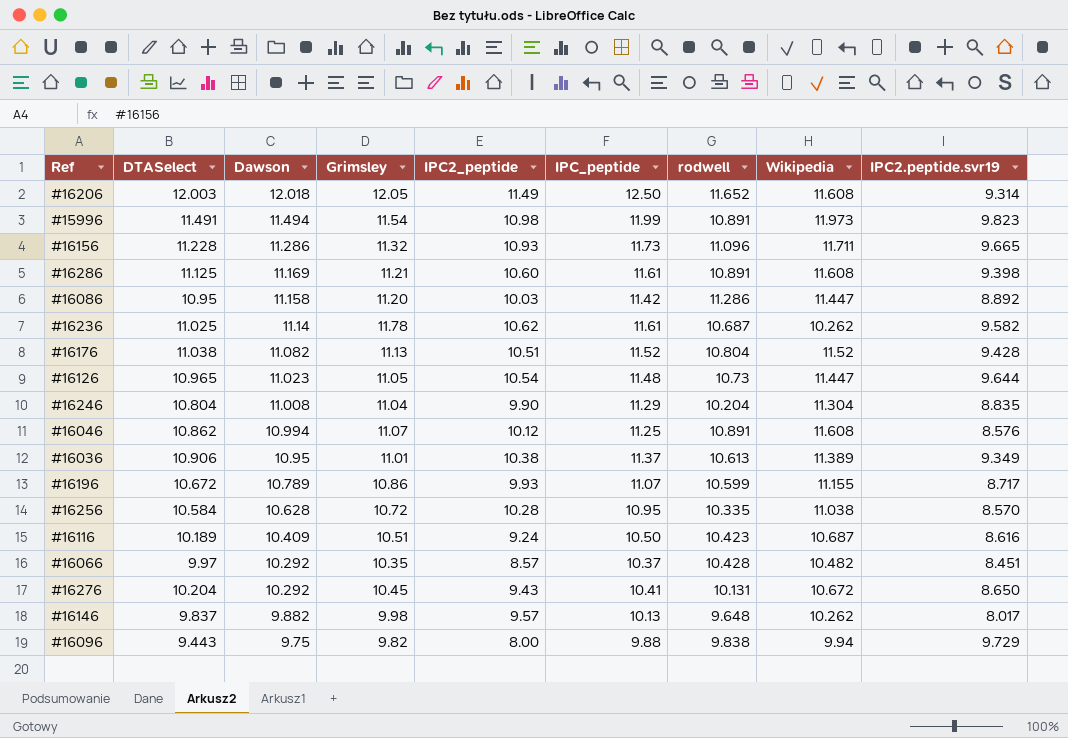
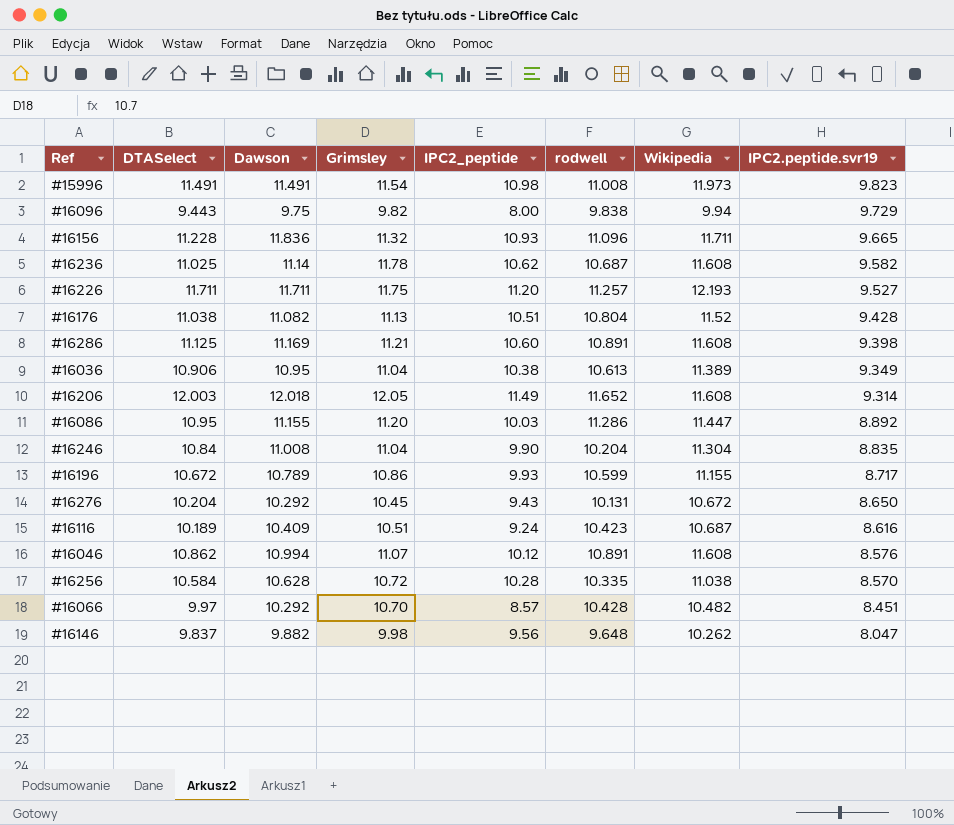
row order: Dawson descending -> IPC2.peptide.svr19 descending
column IPC_peptide | position: 6 -> none
row #16126: 10.965 | 11.023 | 11.05 | 10.54 | 11.48 | 10.73 | 11.447 | 9.644 -> none
#15996 | Dawson: 11.494 -> 11.491
#15996 | rodwell: 10.891 -> 11.008
#16156 | Dawson: 11.286 -> 11.836
#16236 | Wikipedia: 10.262 -> 11.608
row #16226: none -> 11.711 | 11.711 | 11.75 | 11.20 | 11.257 | 12.193 | 9.527
#16036 | Grimsley: 11.01 -> 11.04
#16086 | Dawson: 11.158 -> 11.155
#16246 | DTASelect: 10.804 -> 10.84
#16066 | Grimsley: 10.35 -> 10.70
#16146 | IPC2_peptide: 9.57 -> 9.56
#16146 | IPC2.peptide.svr19: 8.017 -> 8.047

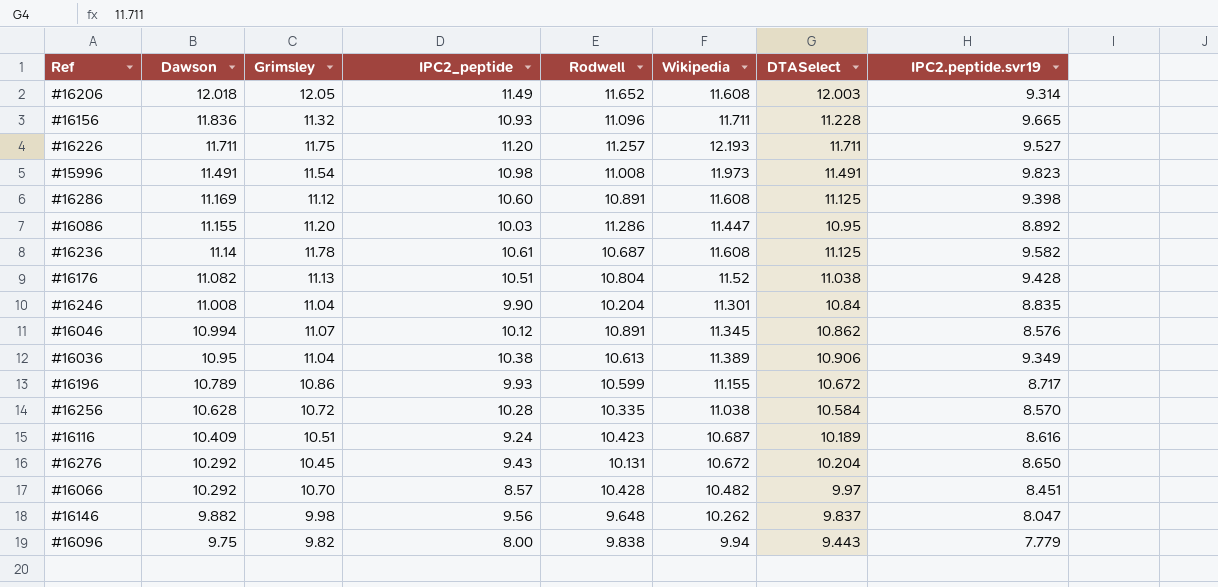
row order: IPC2.peptide.svr19 descending -> Dawson descending
column name: rodwell -> Rodwell
column DTASelect | position: 2 -> 7
#16286 | Grimsley: 11.21 -> 11.12
#16236 | IPC2_peptide: 10.62 -> 10.61
#16236 | DTASelect: 11.025 -> 11.125
#16246 | Wikipedia: 11.304 -> 11.301
#16046 | Wikipedia: 11.608 -> 11.345
#16096 | IPC2.peptide.svr19: 9.729 -> 7.779

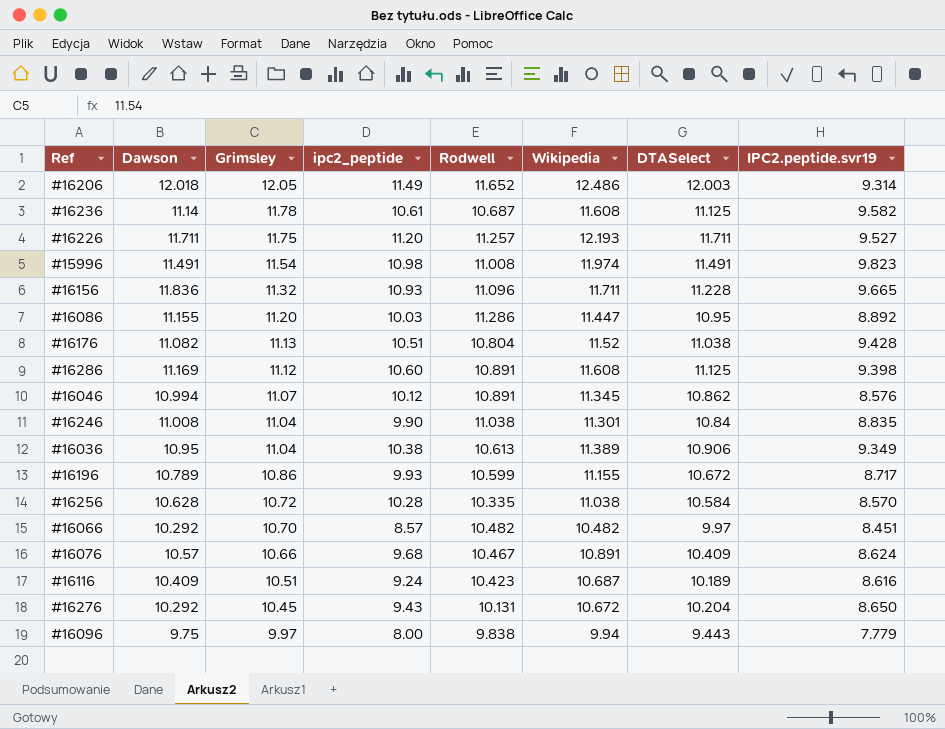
row order: Dawson descending -> Grimsley descending
column name: IPC2_peptide -> ipc2_peptide
row #16146: 9.882 | 9.98 | 9.56 | 9.648 | 10.262 | 9.837 | 8.047 -> none
#16206 | Wikipedia: 11.608 -> 12.486
#15996 | Wikipedia: 11.973 -> 11.974
#16246 | Rodwell: 10.204 -> 11.038
#16066 | Rodwell: 10.428 -> 10.482
row #16076: none -> 10.57 | 10.66 | 9.68 | 10.467 | 10.891 | 10.409 | 8.624
#16096 | Grimsley: 9.82 -> 9.97

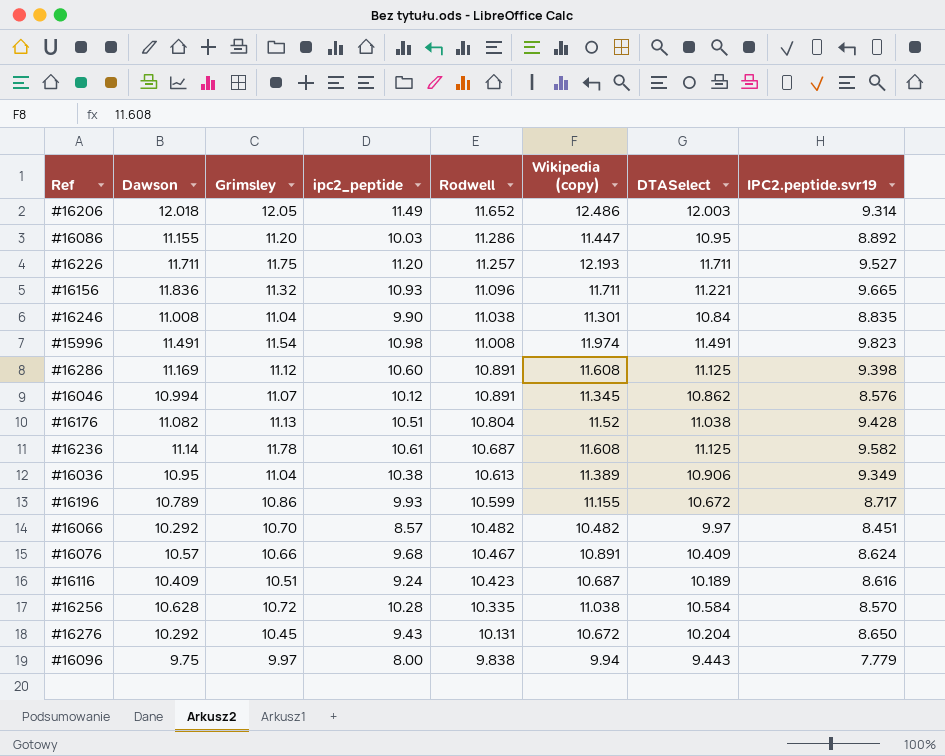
row order: Grimsley descending -> Rodwell descending
column name: Wikipedia -> Wikipedia (copy)
#16156 | DTASelect: 11.228 -> 11.221

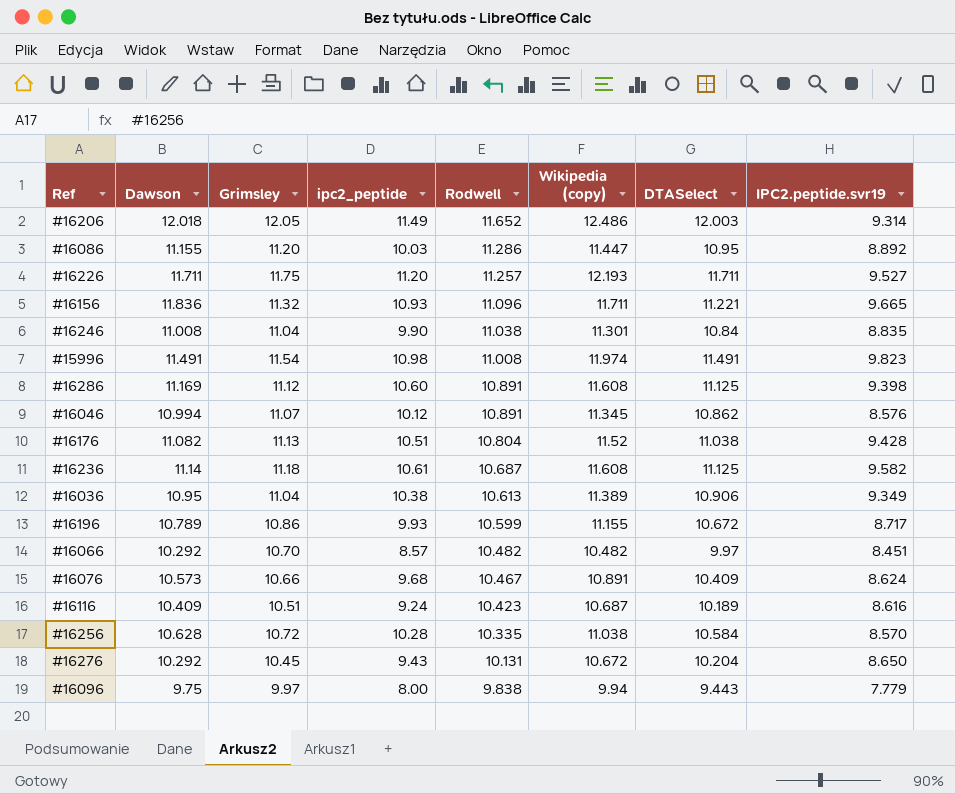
#16236 | Grimsley: 11.78 -> 11.18
#16076 | Dawson: 10.57 -> 10.573

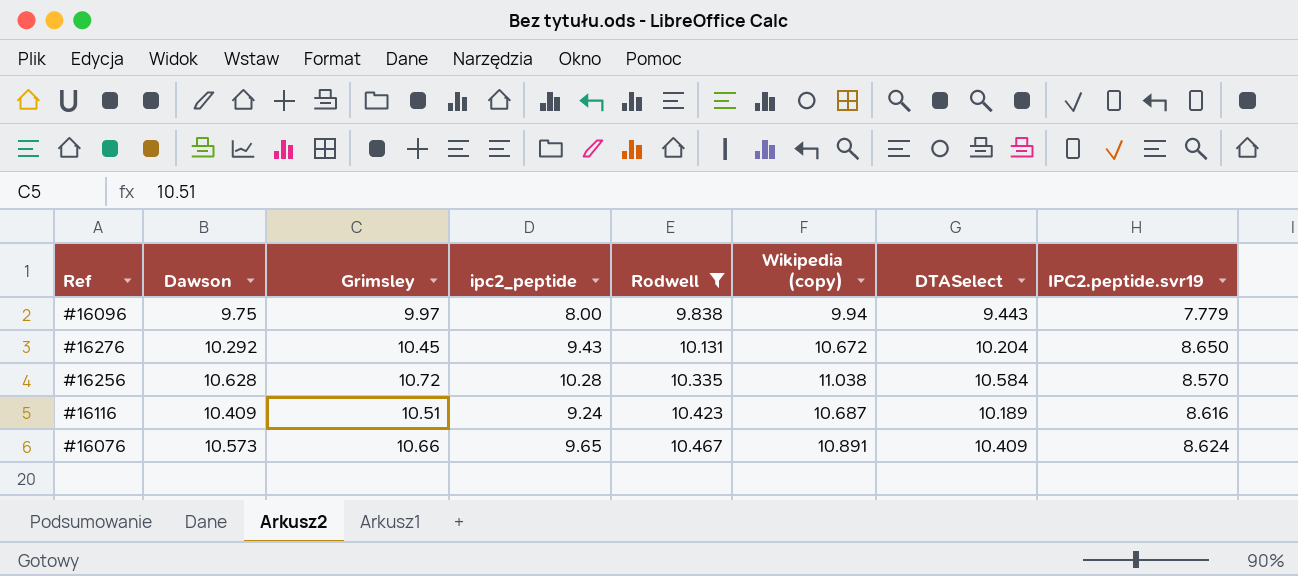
filter: none -> Rodwell <= 10.467
row order: Rodwell descending -> Rodwell ascending
#16076 | ipc2_peptide: 9.68 -> 9.65

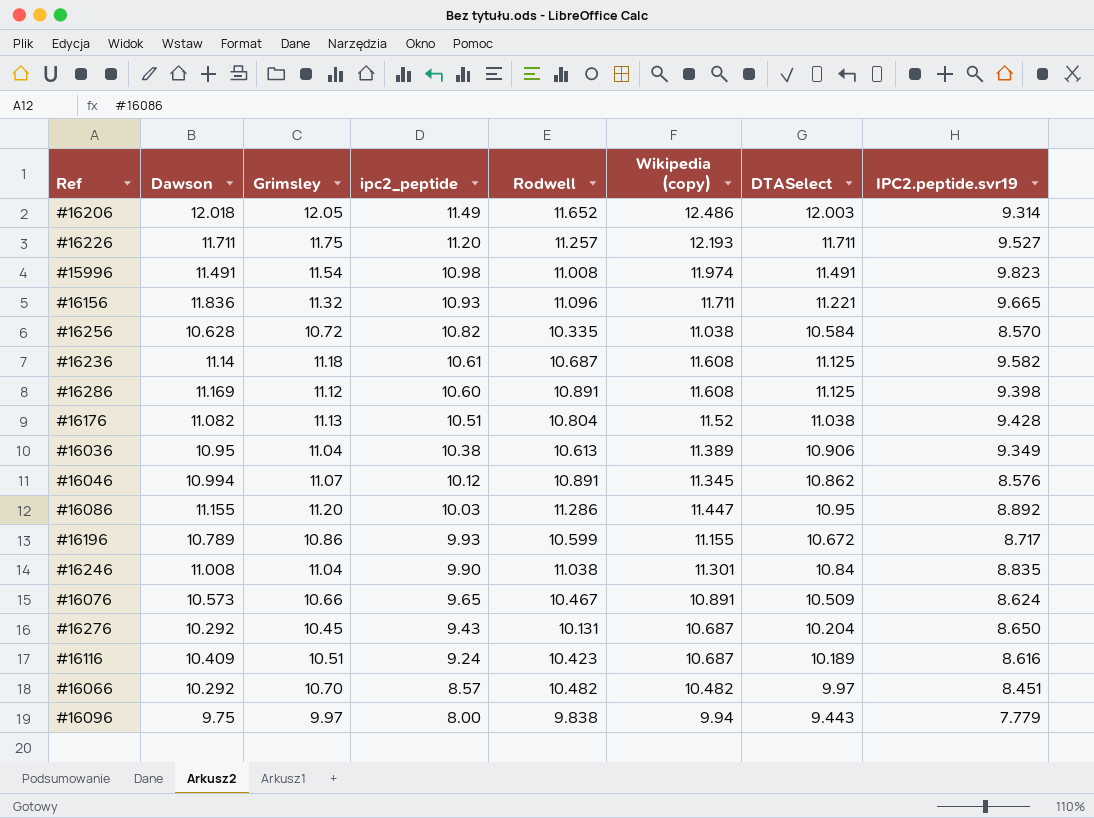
filter: Rodwell <= 10.467 -> none
row order: Rodwell ascending -> ipc2_peptide descending
#16256 | ipc2_peptide: 10.28 -> 10.82
#16076 | DTASelect: 10.409 -> 10.509
#16276 | Wikipedia (copy): 10.672 -> 10.687

